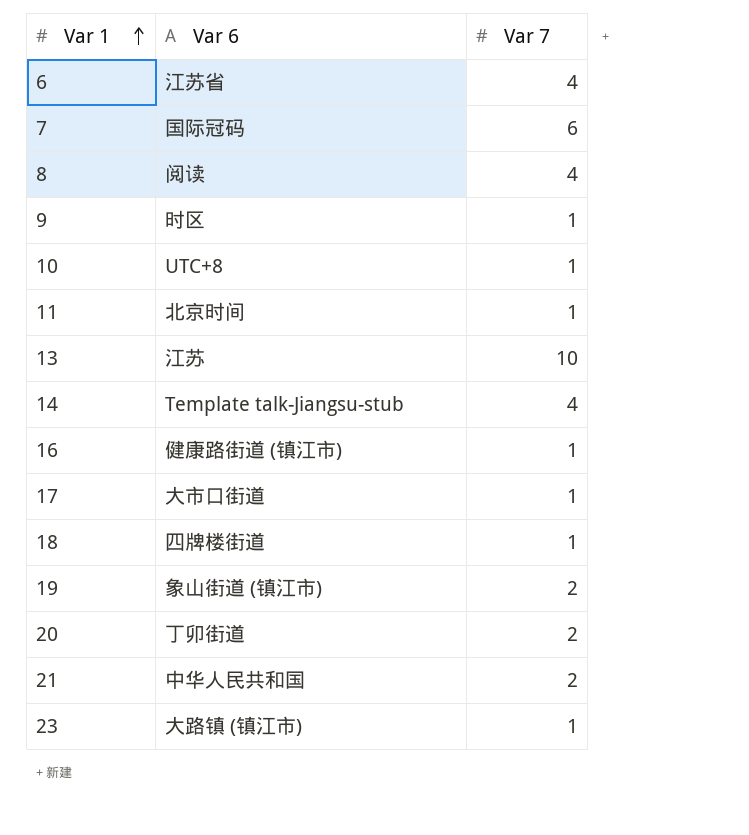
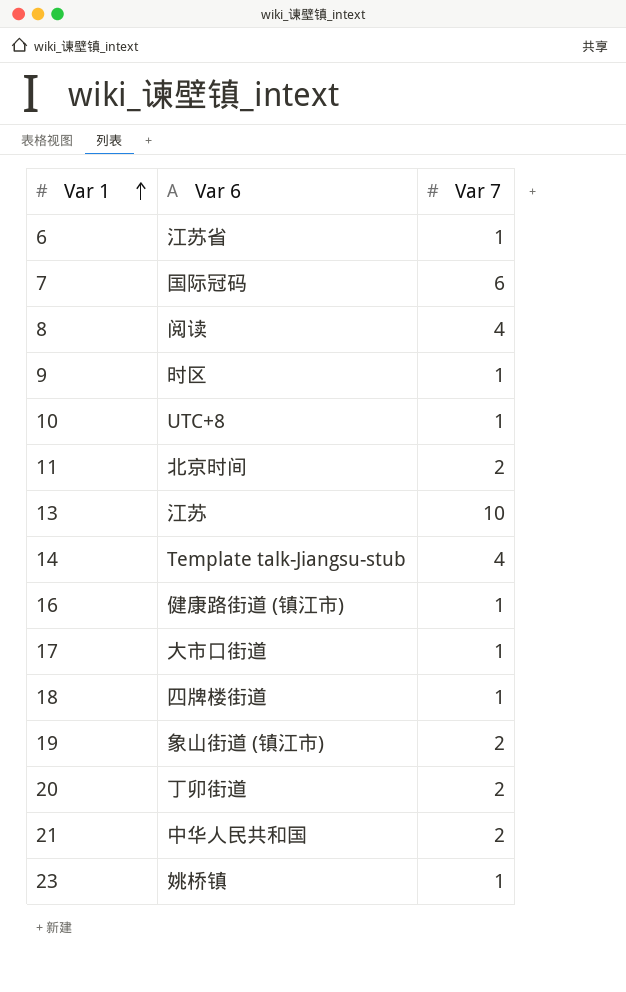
6 | Var 7: 4 -> 1
11 | Var 7: 1 -> 2
23 | Var 6: 大路镇 (镇江市) -> 姚桥镇

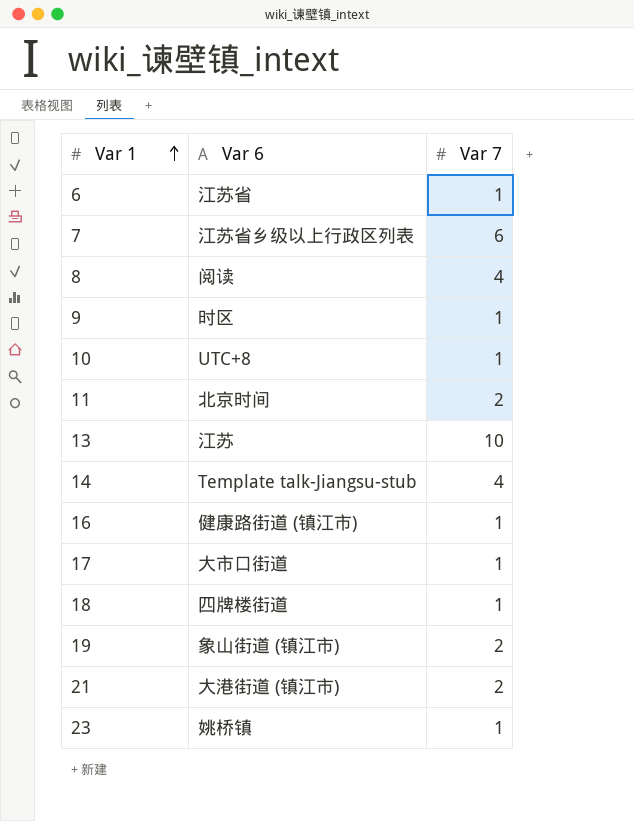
row 20: 丁卯街道 | 2 -> none
7 | Var 6: 国际冠码 -> 江苏省乡级以上行政区列表
21 | Var 6: 中华人民共和国 -> 大港街道 (镇江市)

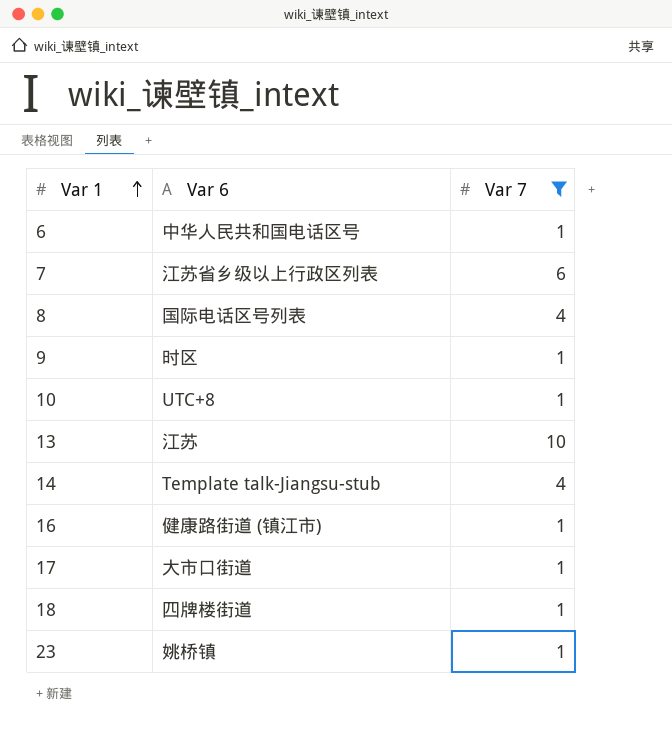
filter: none -> Var 7 != 2
6 | Var 6: 江苏省 -> 中华人民共和国电话区号
8 | Var 6: 阅读 -> 国际电话区号列表

